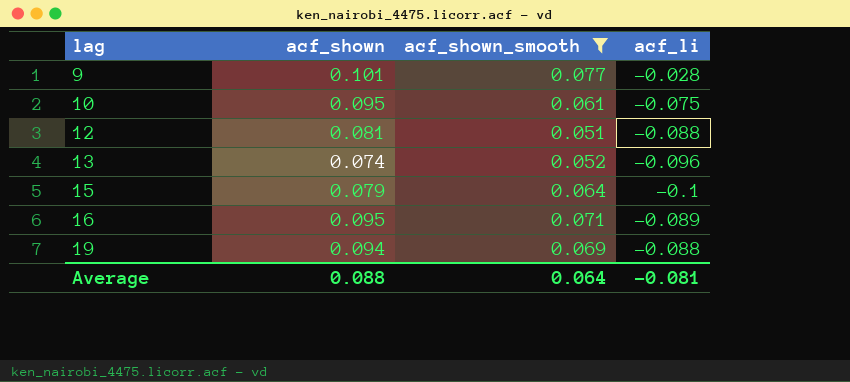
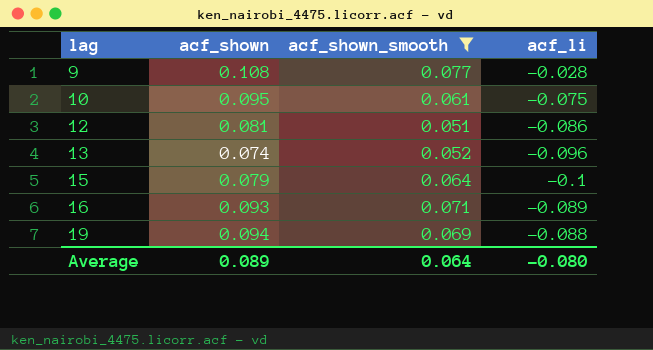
9 | acf_shown: 0.101 -> 0.108
12 | acf_li: -0.088 -> -0.086
16 | acf_shown: 0.095 -> 0.093
Average | acf_shown: 0.088 -> 0.089
Average | acf_li: -0.081 -> -0.080

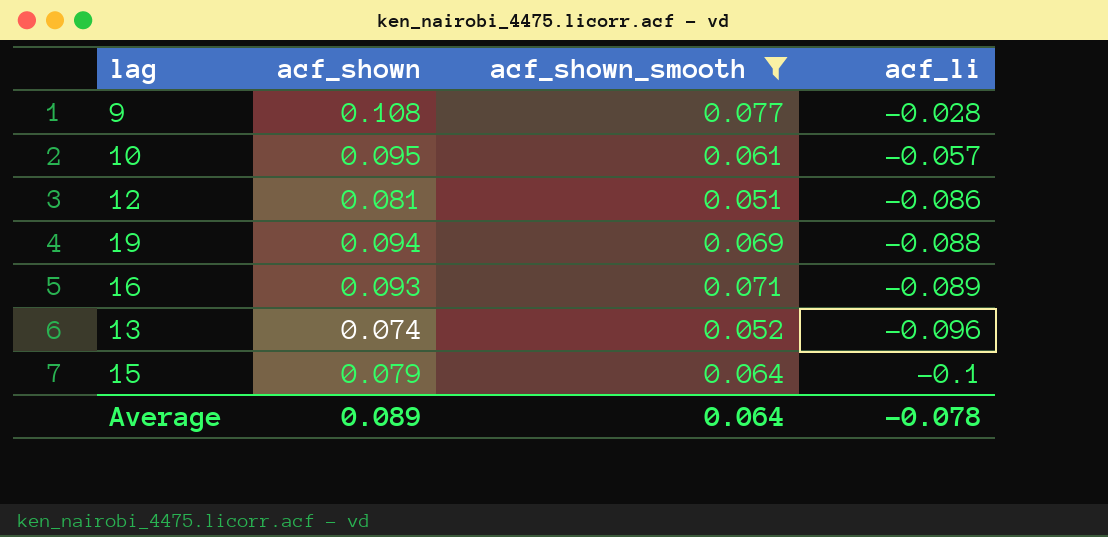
row order: lag ascending -> acf_li descending
10 | acf_li: -0.075 -> -0.057
Average | acf_li: -0.080 -> -0.078

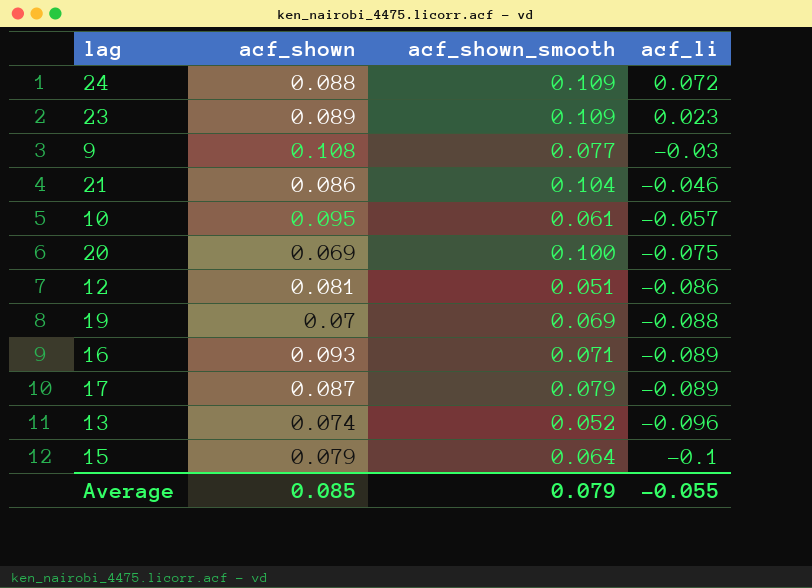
filter: acf_shown_smooth <= 0.077 -> none
9 | acf_li: -0.028 -> -0.03
19 | acf_shown: 0.094 -> 0.07
Average | acf_shown: 0.089 -> 0.085
Average | acf_shown_smooth: 0.064 -> 0.079
Average | acf_li: -0.078 -> -0.055

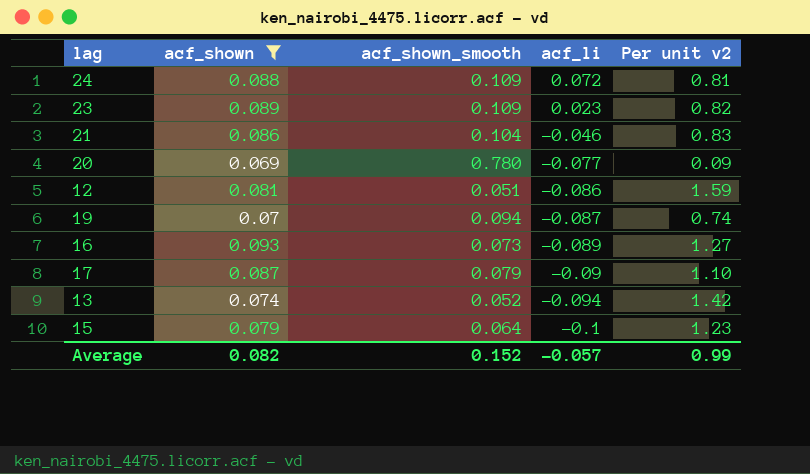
filter: none -> acf_shown <= 0.093
column Per unit v2 | formula: none -> [acf_shown] / [acf_shown_smooth]
20 | acf_shown_smooth: 0.100 -> 0.780
20 | acf_li: -0.075 -> -0.077
19 | acf_shown_smooth: 0.069 -> 0.094
19 | acf_li: -0.088 -> -0.087
16 | acf_shown_smooth: 0.071 -> 0.073
17 | acf_li: -0.089 -> -0.09
13 | acf_li: -0.096 -> -0.094
Average | acf_shown: 0.085 -> 0.082
Average | acf_shown_smooth: 0.079 -> 0.152
Average | acf_li: -0.055 -> -0.057

